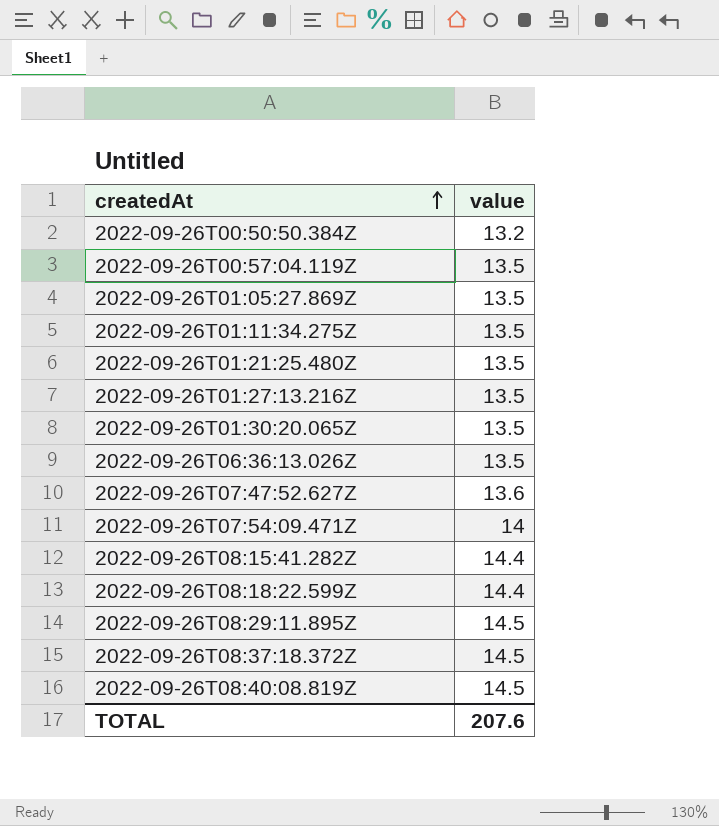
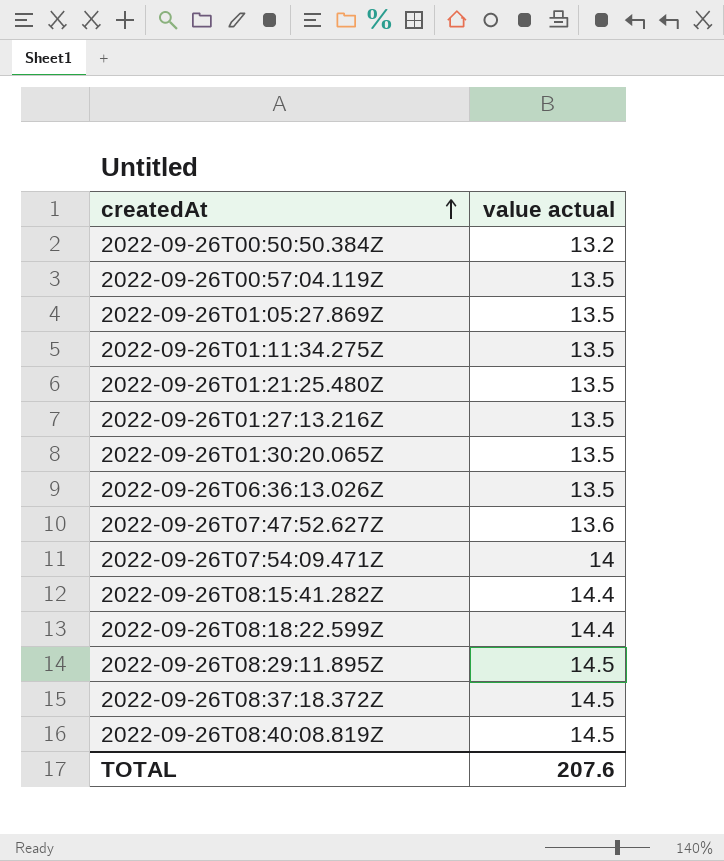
column name: value -> value actual

